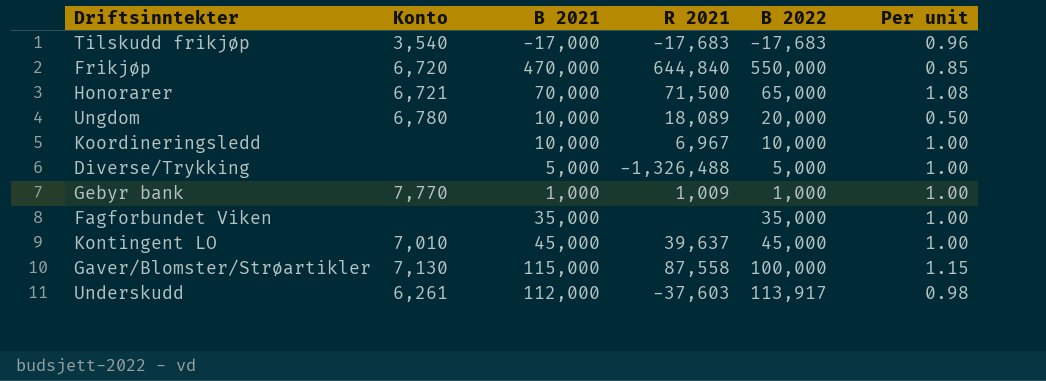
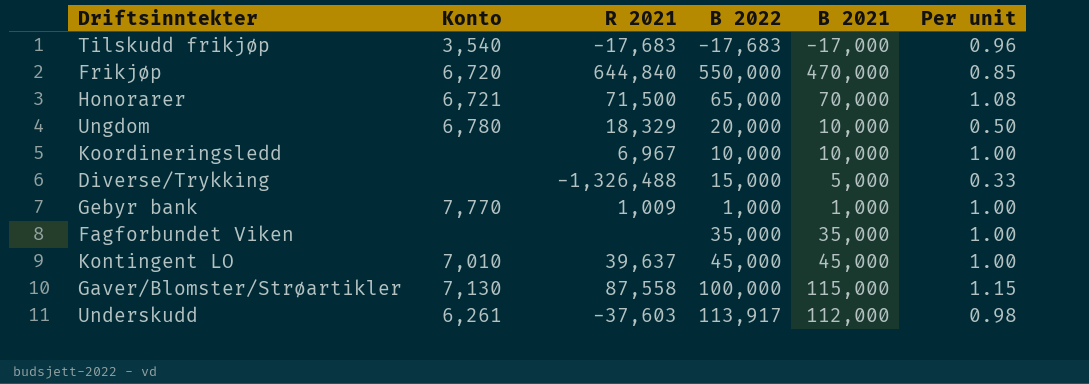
column B 2021 | position: 3 -> 5
Ungdom | R 2021: 18,089 -> 18,329
Diverse/Trykking | B 2022: 5,000 -> 15,000
Diverse/Trykking | Per unit: 1.00 -> 0.33

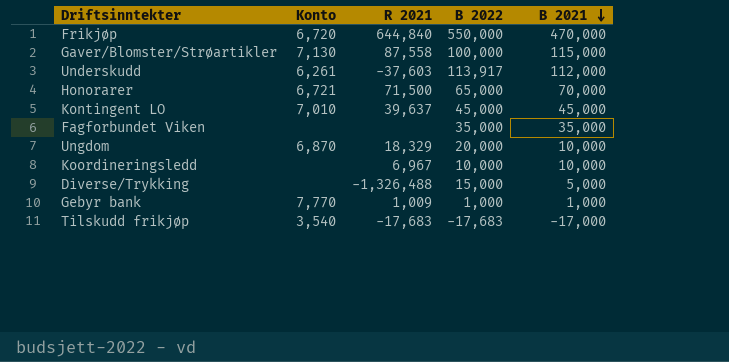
row order: none -> B 2021 descending
column Per unit | formula: [B 2021] / [B 2022] -> none
Ungdom | Konto: 6,780 -> 6,870

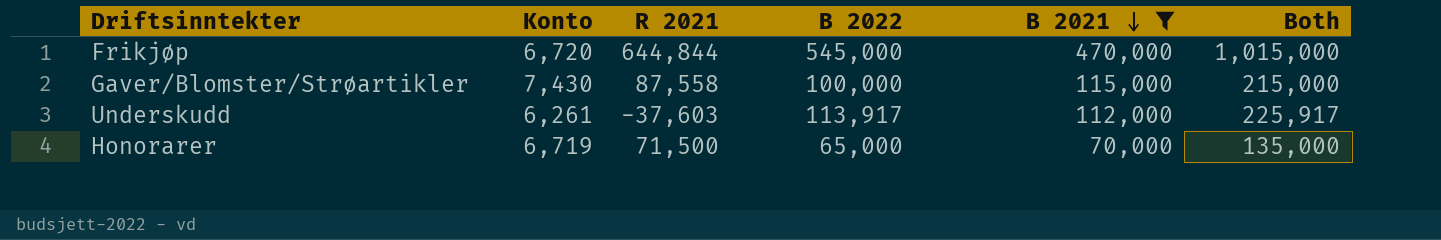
filter: none -> B 2021 >= 70,000
column Both | formula: none -> [B 2022] + [B 2021]
Frikjøp | R 2021: 644,840 -> 644,844
Frikjøp | B 2022: 550,000 -> 545,000
Gaver/Blomster/Strøartikler | Konto: 7,130 -> 7,430
Honorarer | Konto: 6,721 -> 6,719

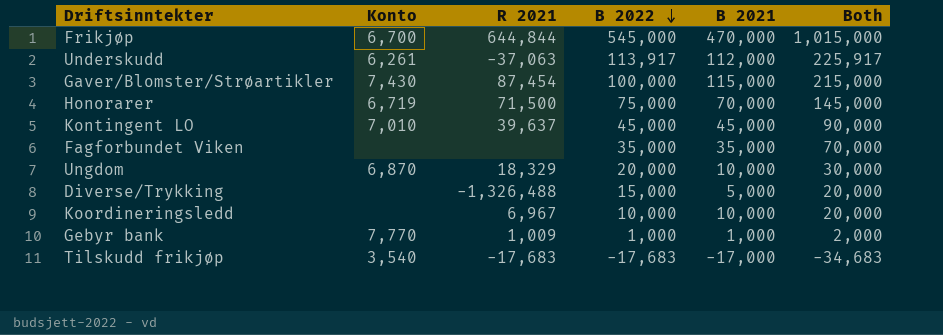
filter: B 2021 >= 70,000 -> none
row order: B 2021 descending -> B 2022 descending
Frikjøp | Konto: 6,720 -> 6,700
Underskudd | R 2021: -37,603 -> -37,063
Gaver/Blomster/Strøartikler | R 2021: 87,558 -> 87,454
Honorarer | B 2022: 65,000 -> 75,000
Honorarer | Both: 135,000 -> 145,000

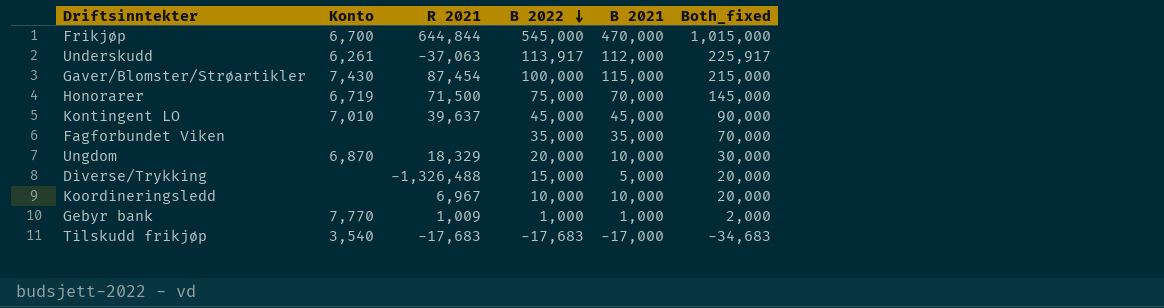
column name: Both -> Both_fixed

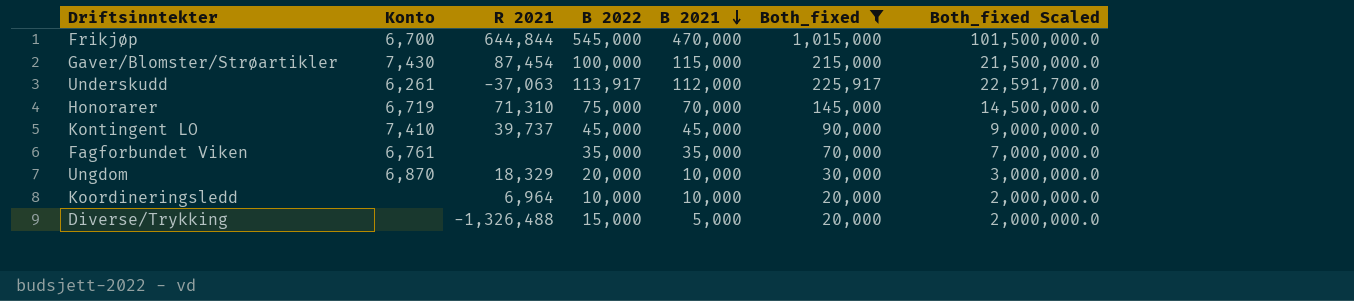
filter: none -> Both_fixed >= 20,000
row order: B 2022 descending -> B 2021 descending
column Both_fixed Scaled | formula: none -> [Both_fixed] * 100
Honorarer | R 2021: 71,500 -> 71,310
Kontingent LO | Konto: 7,010 -> 7,410
Kontingent LO | R 2021: 39,637 -> 39,737
Fagforbundet Viken | Konto: none -> 6,761
Koordineringsledd | R 2021: 6,967 -> 6,964

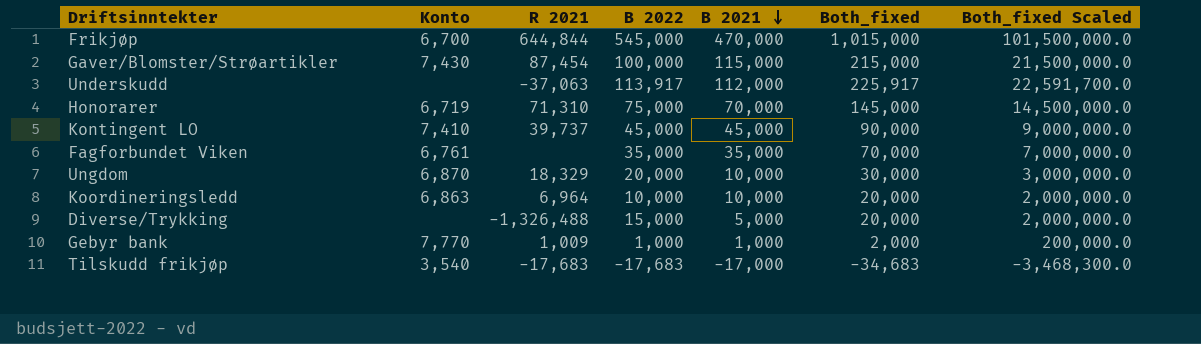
filter: Both_fixed >= 20,000 -> none
Underskudd | Konto: 6,261 -> none
Koordineringsledd | Konto: none -> 6,863

